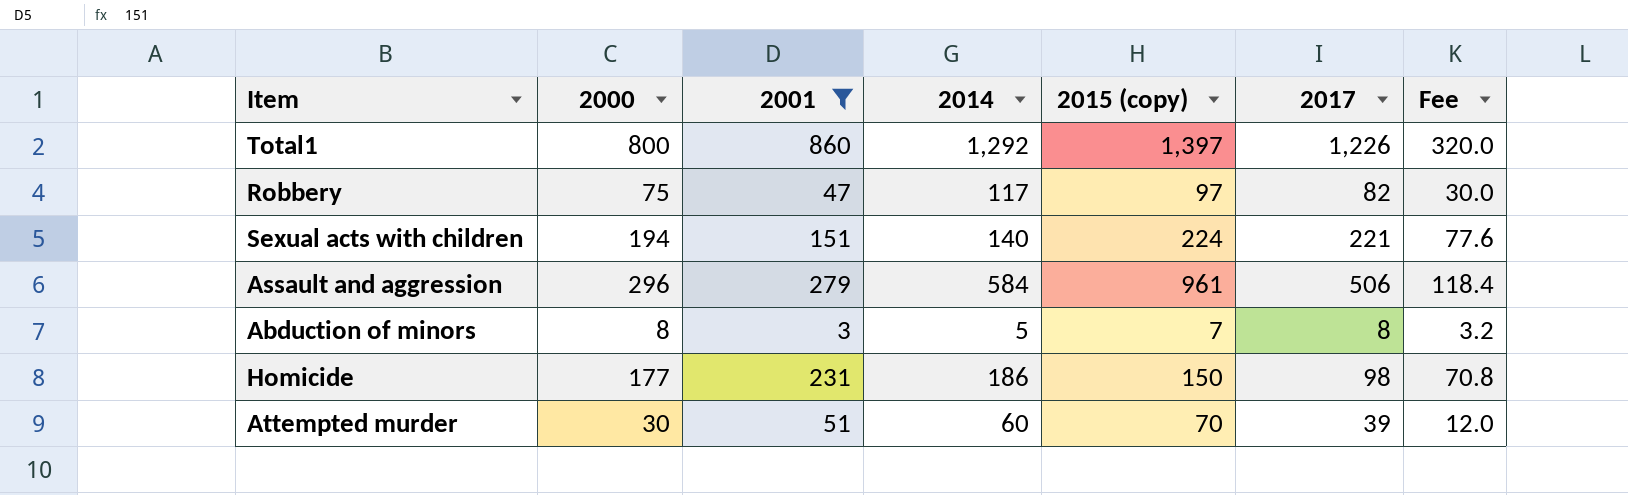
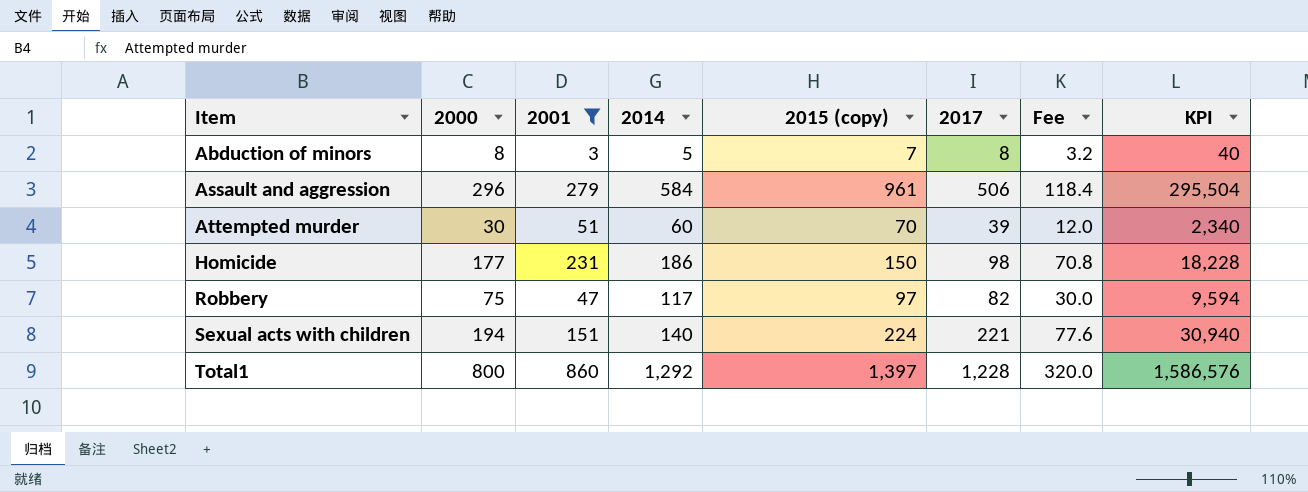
row order: none -> Item ascending
column KPI | formula: none -> [2014] * [2017]
Total1 | 2017: 1,226 -> 1,228

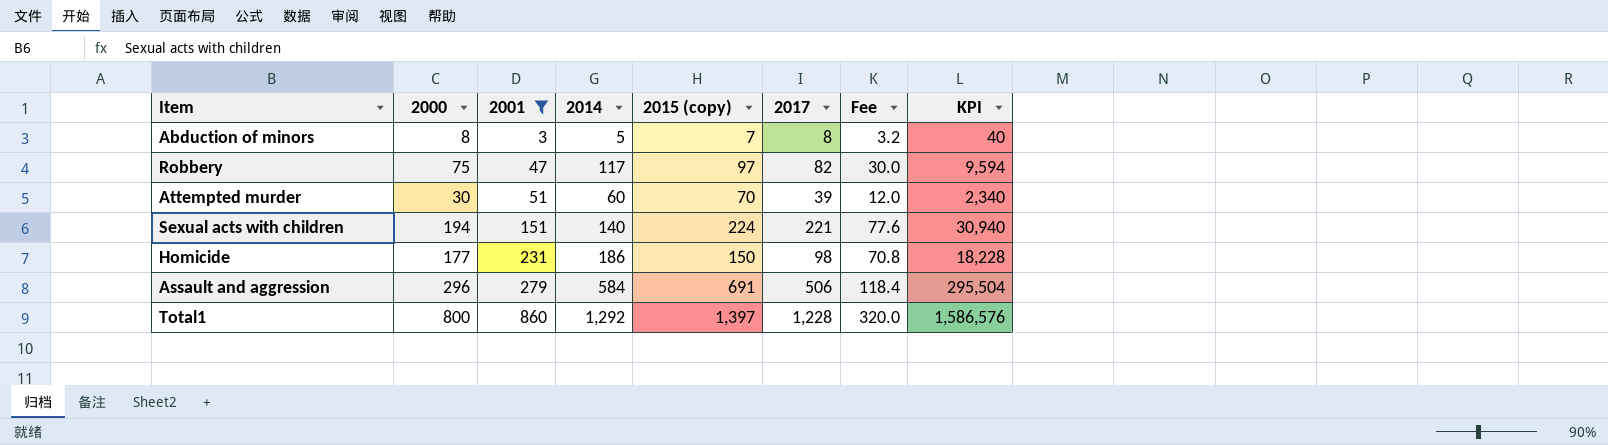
row order: Item ascending -> 2001 ascending
Assault and aggression | 2015 (copy): 961 -> 691

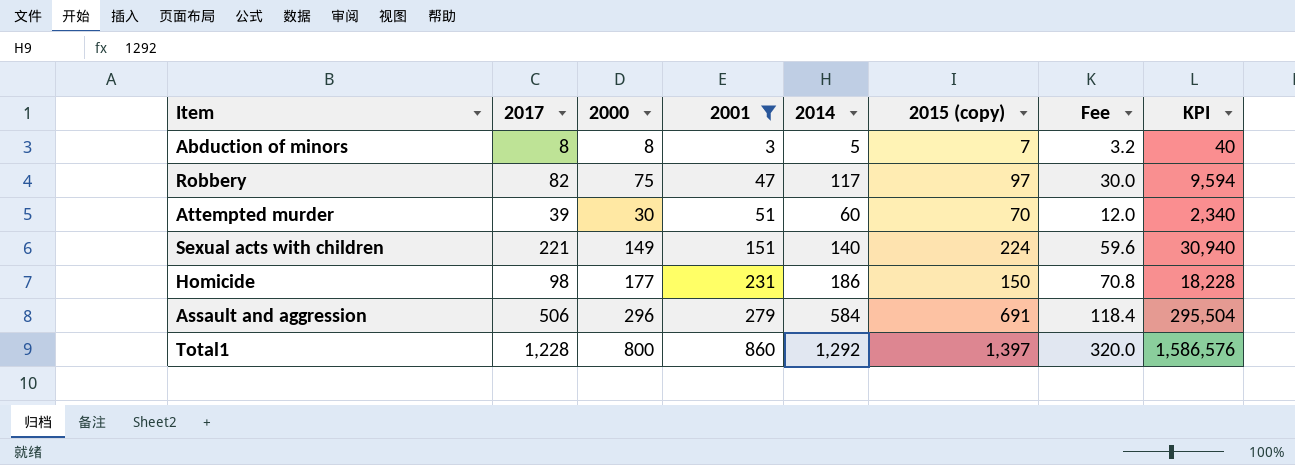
column 2017 | position: 6 -> 2
Sexual acts with children | 2000: 194 -> 149
Sexual acts with children | Fee: 77.6 -> 59.6

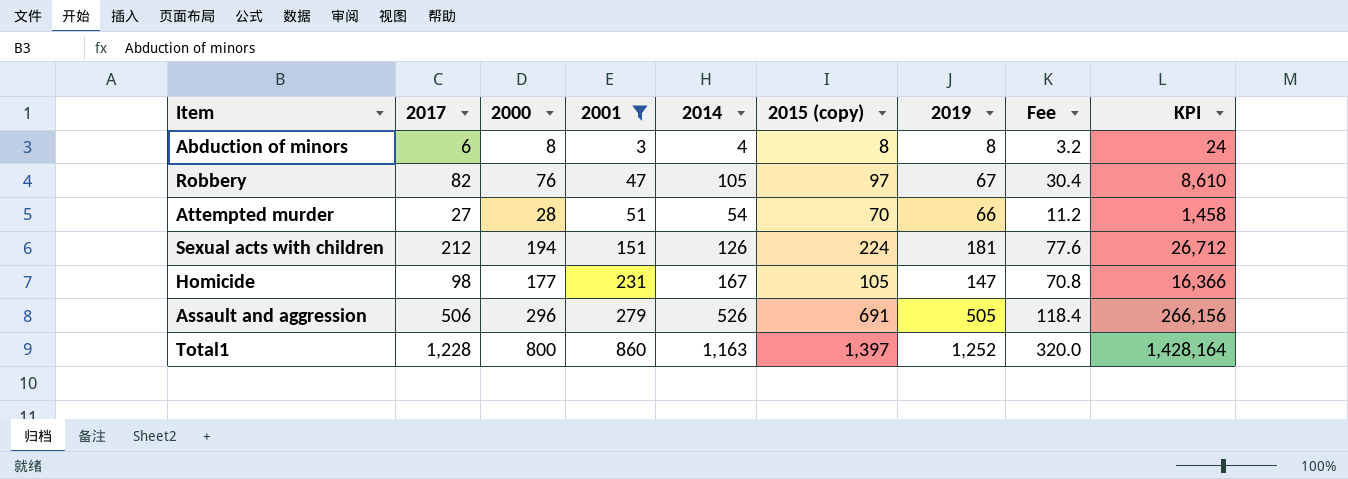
column 2019 | position: none -> 7
Abduction of minors | 2017: 8 -> 6
Abduction of minors | 2014: 5 -> 4
Abduction of minors | 2015 (copy): 7 -> 8
Abduction of minors | KPI: 40 -> 24
Robbery | 2000: 75 -> 76
Robbery | 2014: 117 -> 105
Robbery | Fee: 30.0 -> 30.4
Robbery | KPI: 9,594 -> 8,610
Attempted murder | 2017: 39 -> 27
Attempted murder | 2000: 30 -> 28
Attempted murder | 2014: 60 -> 54
Attempted murder | Fee: 12.0 -> 11.2
Attempted murder | KPI: 2,340 -> 1,458
Sexual acts with children | 2017: 221 -> 212
Sexual acts with children | 2000: 149 -> 194
Sexual acts with children | 2014: 140 -> 126
Sexual acts with children | Fee: 59.6 -> 77.6
Sexual acts with children | KPI: 30,940 -> 26,712
Homicide | 2014: 186 -> 167
Homicide | 2015 (copy): 150 -> 105
Homicide | KPI: 18,228 -> 16,366
Assault and aggression | 2014: 584 -> 526
Assault and aggression | KPI: 295,504 -> 266,156
Total1 | 2014: 1,292 -> 1,163
Total1 | KPI: 1,586,576 -> 1,428,164

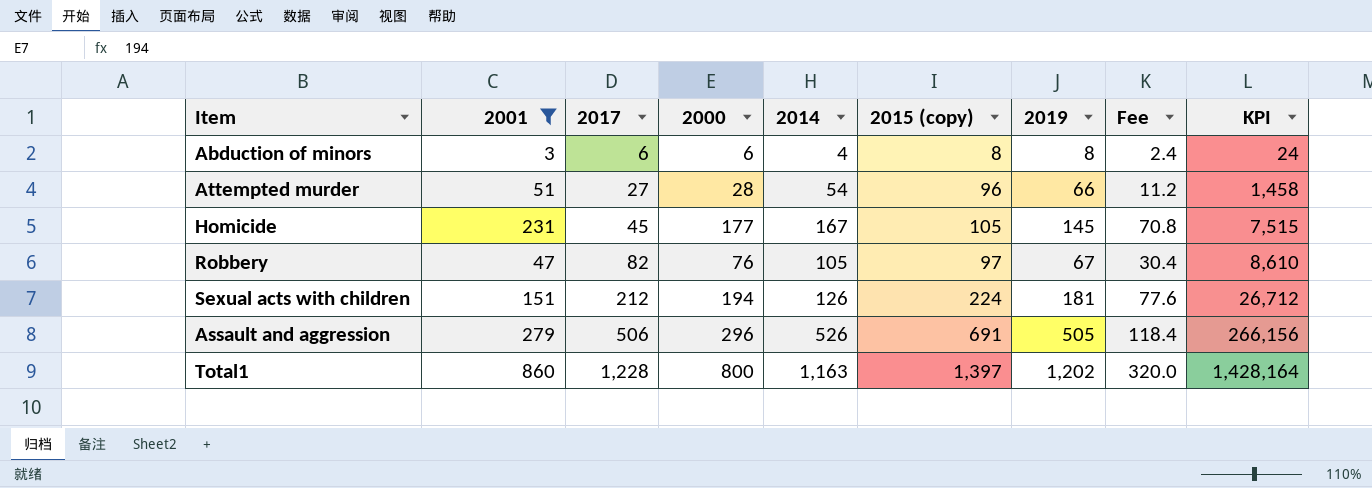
row order: 2001 ascending -> 2017 ascending
column 2001 | position: 4 -> 2
Abduction of minors | 2000: 8 -> 6
Abduction of minors | Fee: 3.2 -> 2.4
Attempted murder | 2015 (copy): 70 -> 96
Homicide | 2017: 98 -> 45
Homicide | 2019: 147 -> 145
Homicide | KPI: 16,366 -> 7,515
Total1 | 2019: 1,252 -> 1,202

